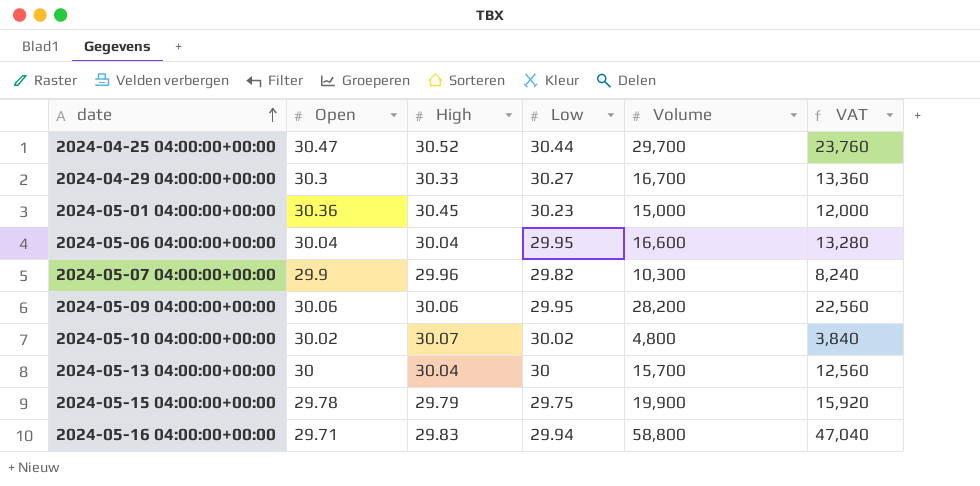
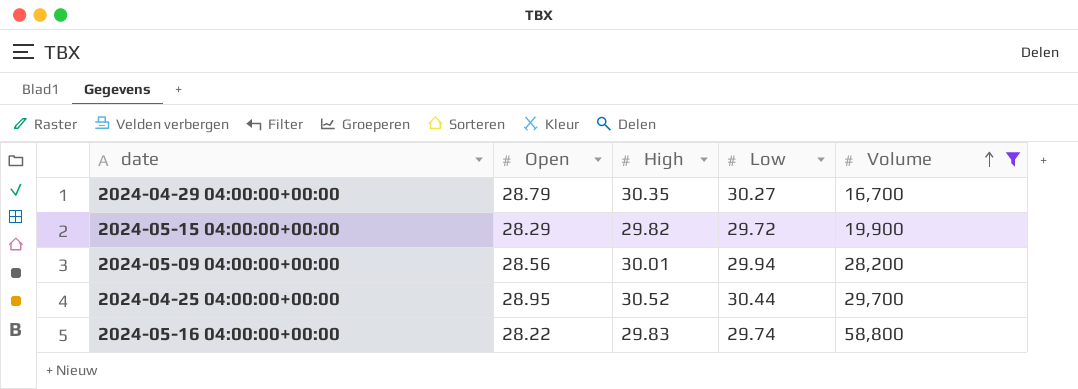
filter: none -> Volume >= 16,700
row order: date ascending -> Volume ascending
column VAT | formula: [Volume] * 0.8 -> none
2024-04-29 04:00:00+00:00 | Open: 30.3 -> 28.79
2024-04-29 04:00:00+00:00 | High: 30.33 -> 30.35
2024-05-15 04:00:00+00:00 | Open: 29.78 -> 28.29
2024-05-15 04:00:00+00:00 | High: 29.79 -> 29.82
2024-05-15 04:00:00+00:00 | Low: 29.75 -> 29.72
2024-05-09 04:00:00+00:00 | Open: 30.06 -> 28.56
2024-05-09 04:00:00+00:00 | High: 30.06 -> 30.01
2024-05-09 04:00:00+00:00 | Low: 29.95 -> 29.94
2024-04-25 04:00:00+00:00 | Open: 30.47 -> 28.95
2024-05-16 04:00:00+00:00 | Open: 29.71 -> 28.22
2024-05-16 04:00:00+00:00 | Low: 29.94 -> 29.74

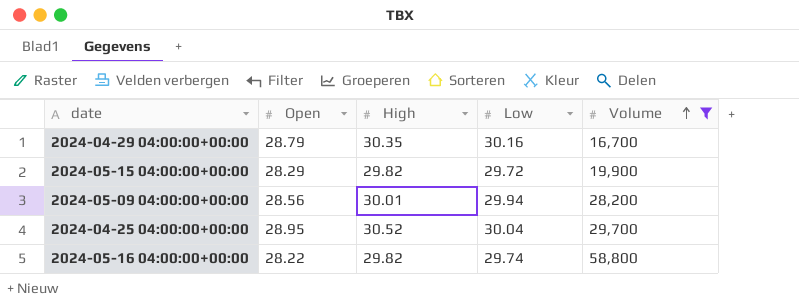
2024-04-29 04:00:00+00:00 | Low: 30.27 -> 30.16
2024-04-25 04:00:00+00:00 | Low: 30.44 -> 30.04
2024-05-16 04:00:00+00:00 | High: 29.83 -> 29.82

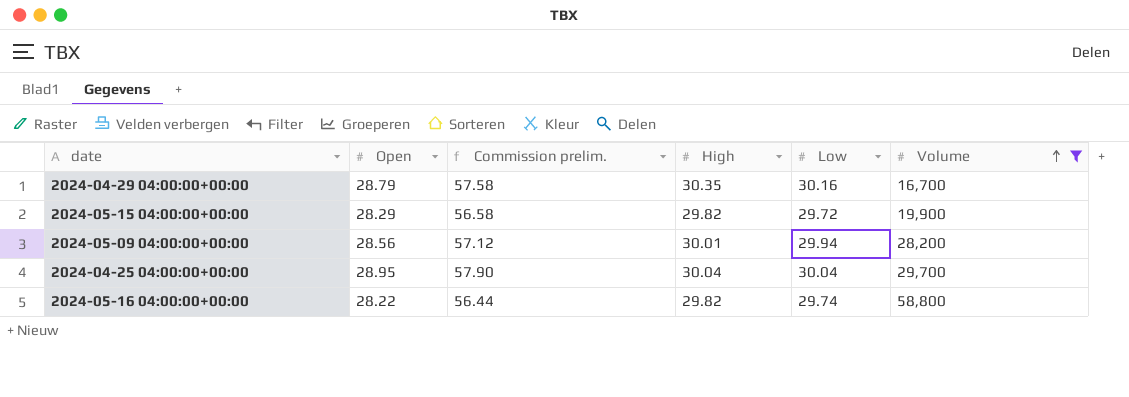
column Commission prelim. | formula: none -> [Open] * 2
2024-04-25 04:00:00+00:00 | High: 30.52 -> 30.04

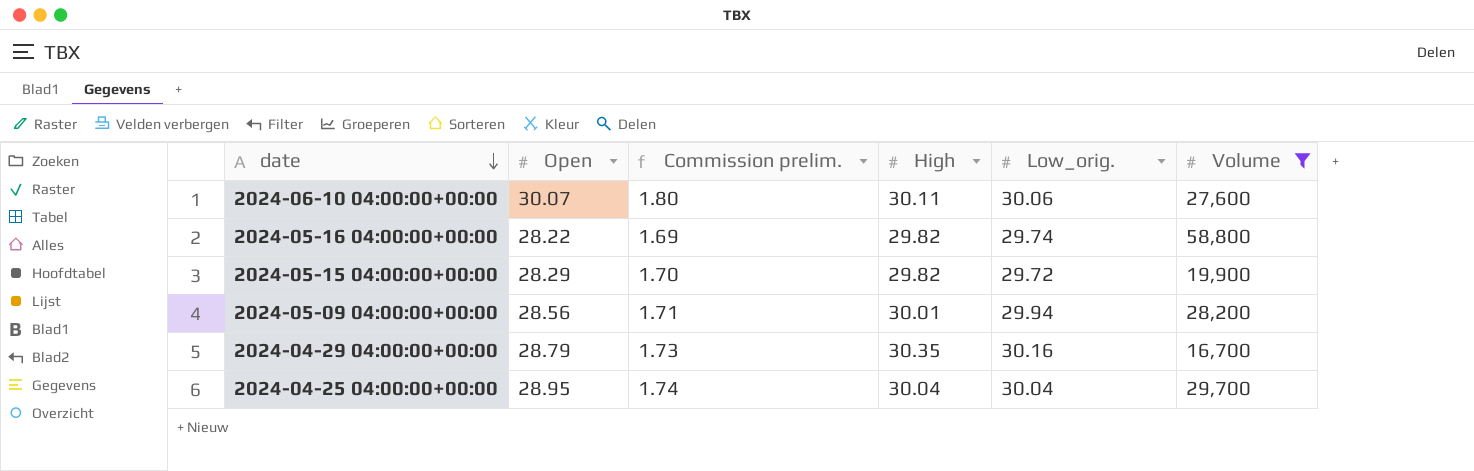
row order: Volume ascending -> date descending
column Commission prelim. | formula: [Open] * 2 -> [Open] * 0.06
column name: Low -> Low_orig.
row 2024-06-10 04:00:00+00:00: none -> 30.07 | 1.80 | 30.11 | 30.06 | 27,600

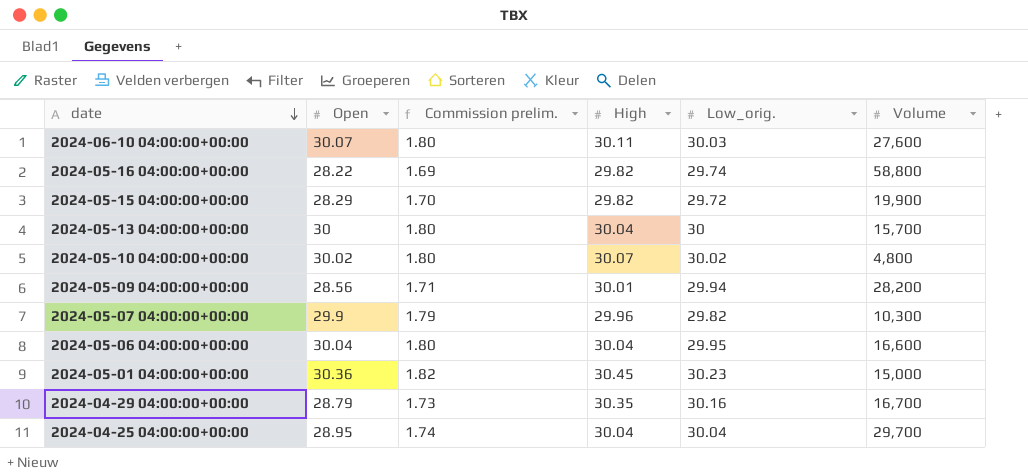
filter: Volume >= 16,700 -> none
2024-06-10 04:00:00+00:00 | Low_orig.: 30.06 -> 30.03

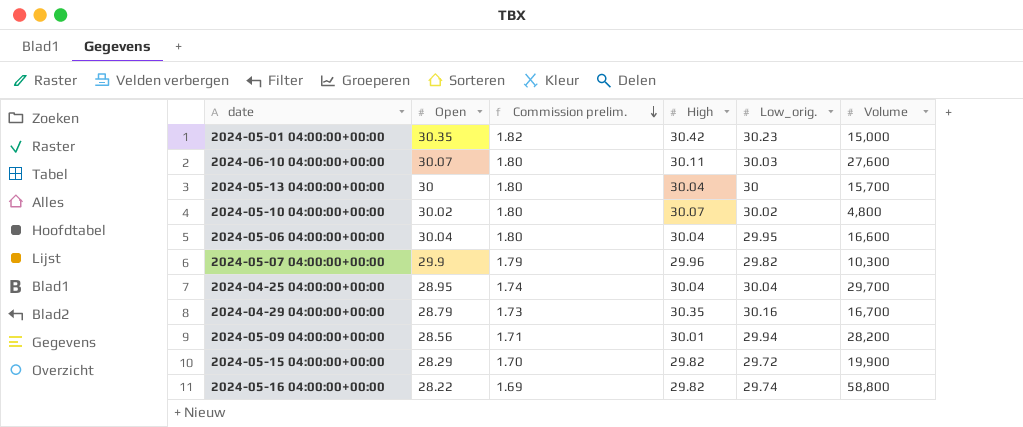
row order: date descending -> Commission prelim. descending
2024-05-01 04:00:00+00:00 | Open: 30.36 -> 30.35
2024-05-01 04:00:00+00:00 | High: 30.45 -> 30.42

